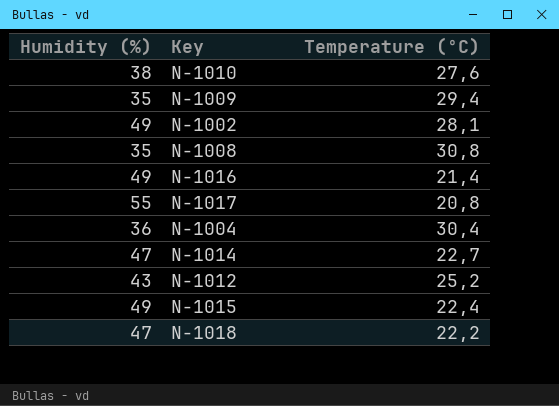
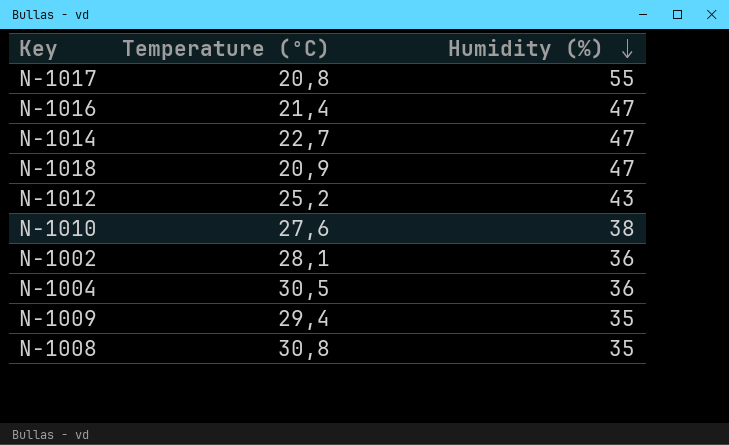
row order: none -> Humidity (%) descending
column Humidity (%) | position: 1 -> 3
row N-1015: 49 | 22,4 -> none
N-1016 | Humidity (%): 49 -> 47
N-1018 | Temperature (ºC): 22,2 -> 20,9
N-1002 | Humidity (%): 49 -> 36
N-1004 | Temperature (ºC): 30,4 -> 30,5

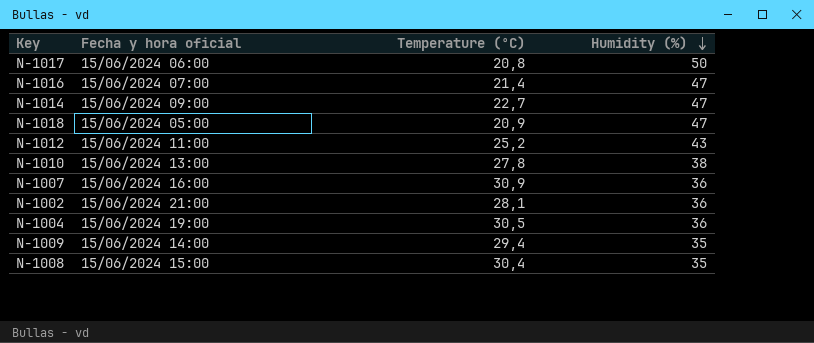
column Fecha y hora oficial | position: none -> 2
N-1017 | Humidity (%): 55 -> 50
N-1010 | Temperature (ºC): 27,6 -> 27,8
row N-1007: none -> 15/06/2024 16:00 | 30,9 | 36
N-1008 | Temperature (ºC): 30,8 -> 30,4

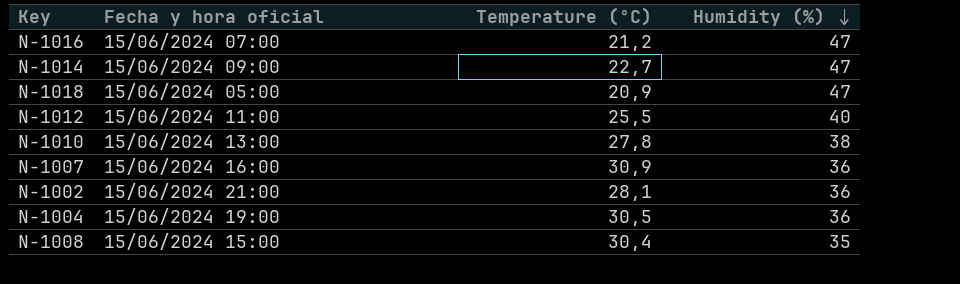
row N-1017: 15/06/2024 06:00 | 20,8 | 50 -> none
row N-1009: 15/06/2024 14:00 | 29,4 | 35 -> none
N-1016 | Temperature (ºC): 21,4 -> 21,2
N-1012 | Temperature (ºC): 25,2 -> 25,5
N-1012 | Humidity (%): 43 -> 40

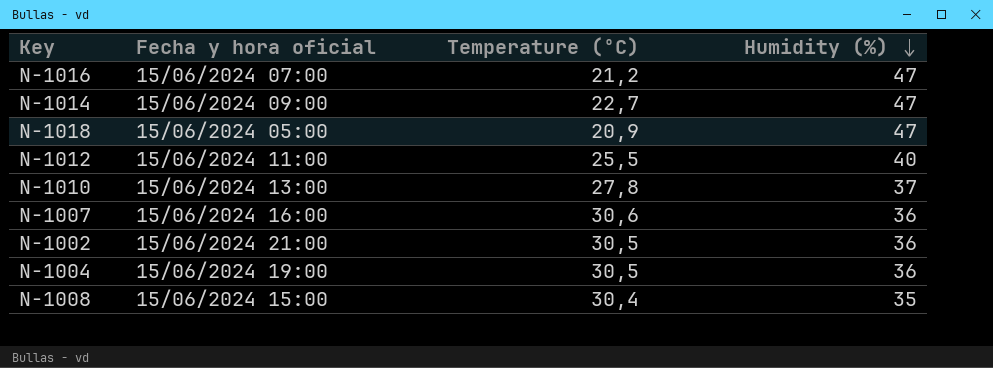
N-1010 | Humidity (%): 38 -> 37
N-1007 | Temperature (ºC): 30,9 -> 30,6
N-1002 | Temperature (ºC): 28,1 -> 30,5

